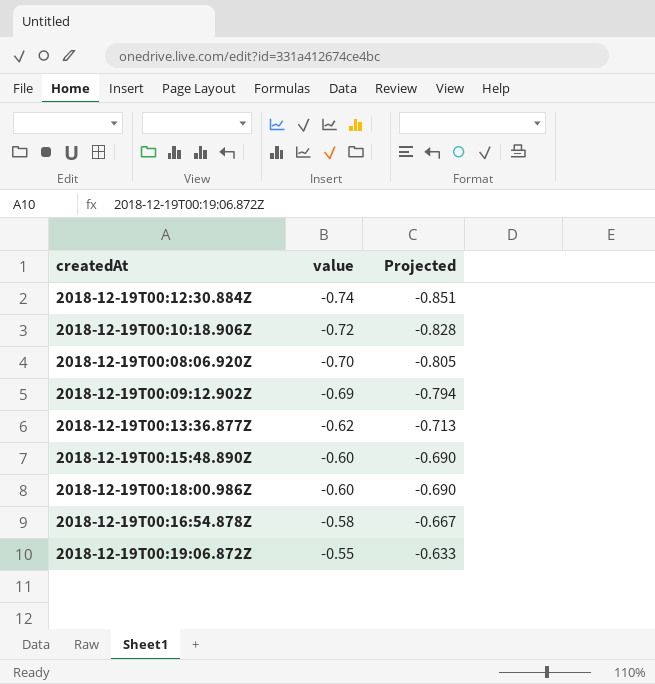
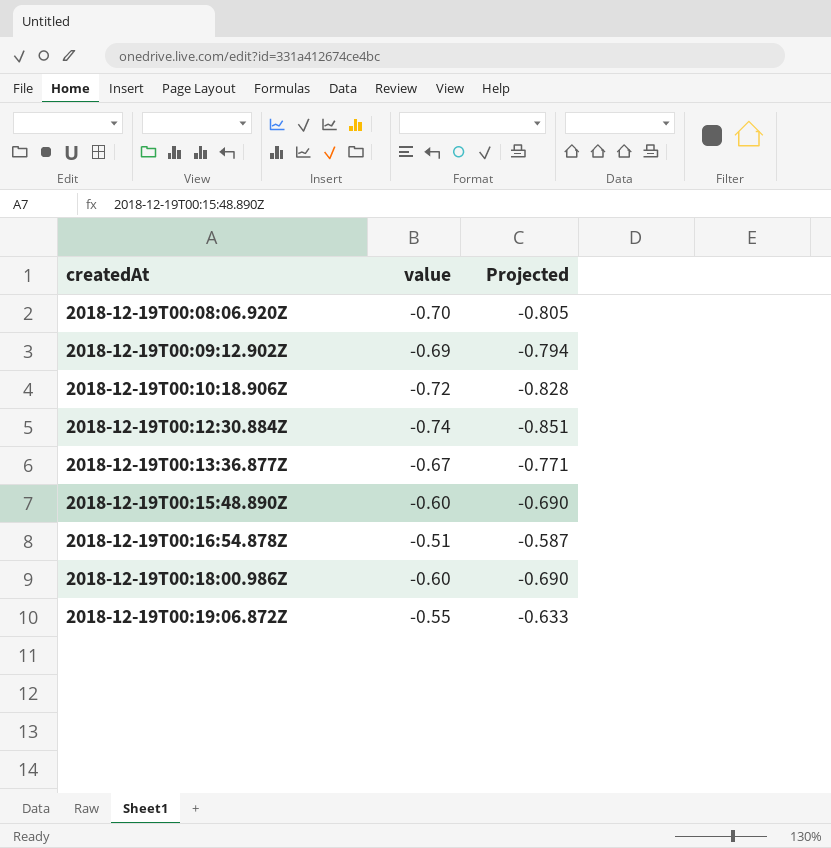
row order: value ascending -> createdAt ascending
2018-12-19T00:13:36.877Z | value: -0.62 -> -0.67
2018-12-19T00:13:36.877Z | Projected: -0.713 -> -0.771
2018-12-19T00:16:54.878Z | value: -0.58 -> -0.51
2018-12-19T00:16:54.878Z | Projected: -0.667 -> -0.587

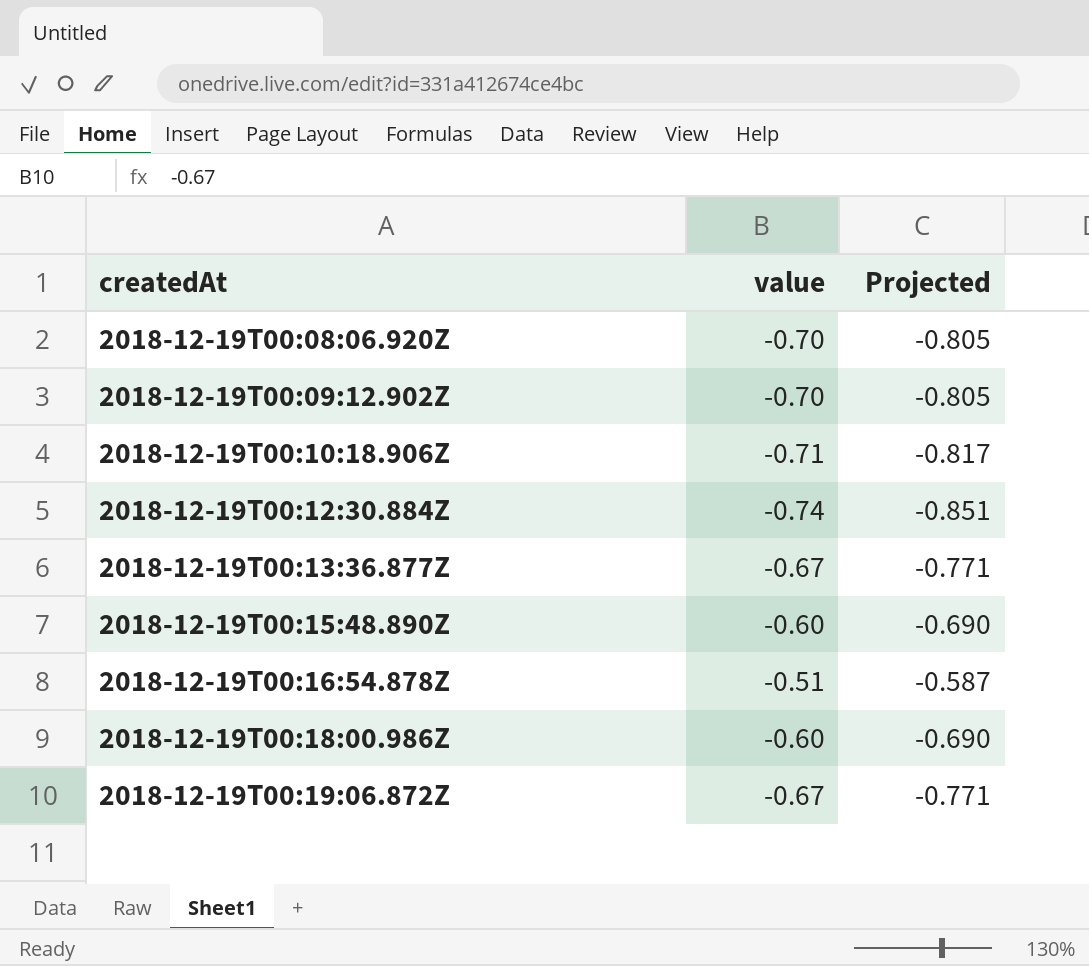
2018-12-19T00:09:12.902Z | value: -0.69 -> -0.70
2018-12-19T00:09:12.902Z | Projected: -0.794 -> -0.805
2018-12-19T00:10:18.906Z | value: -0.72 -> -0.71
2018-12-19T00:10:18.906Z | Projected: -0.828 -> -0.817
2018-12-19T00:19:06.872Z | value: -0.55 -> -0.67
2018-12-19T00:19:06.872Z | Projected: -0.633 -> -0.771

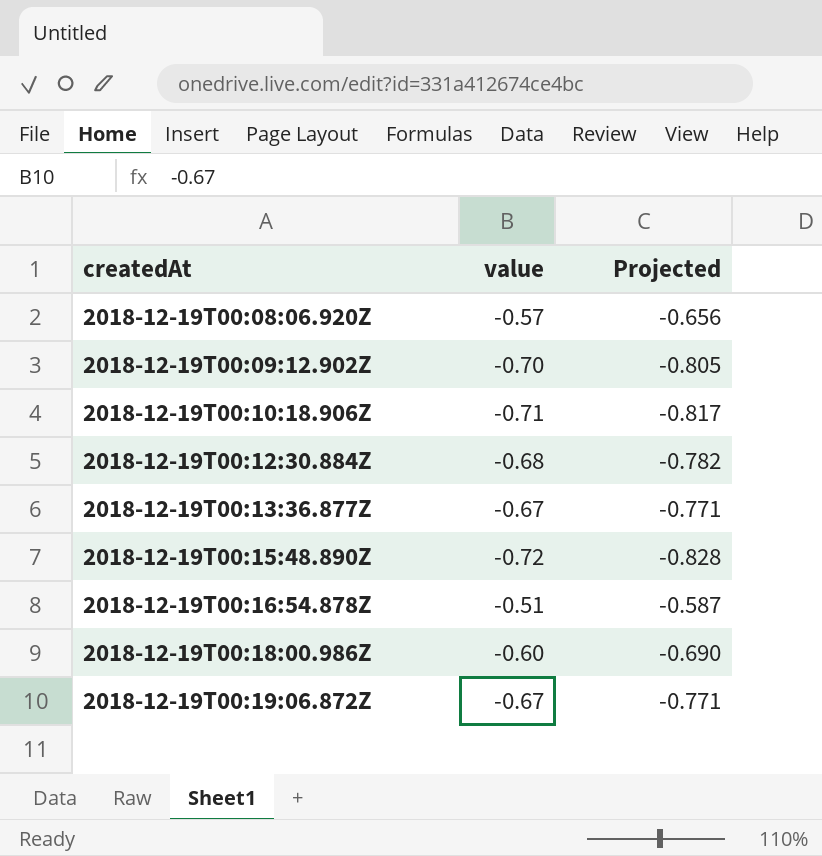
2018-12-19T00:08:06.920Z | value: -0.70 -> -0.57
2018-12-19T00:08:06.920Z | Projected: -0.805 -> -0.656
2018-12-19T00:12:30.884Z | value: -0.74 -> -0.68
2018-12-19T00:12:30.884Z | Projected: -0.851 -> -0.782
2018-12-19T00:15:48.890Z | value: -0.60 -> -0.72
2018-12-19T00:15:48.890Z | Projected: -0.690 -> -0.828

